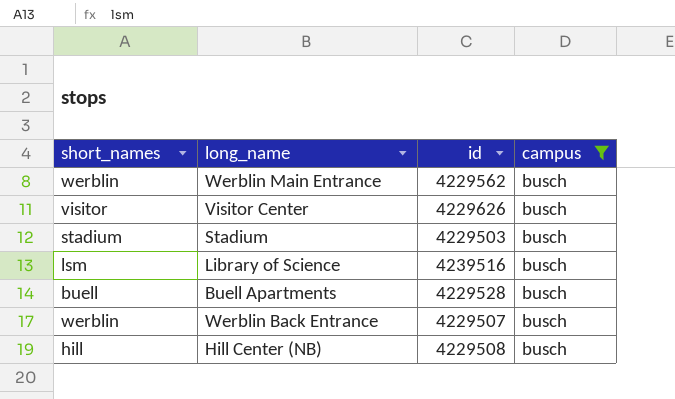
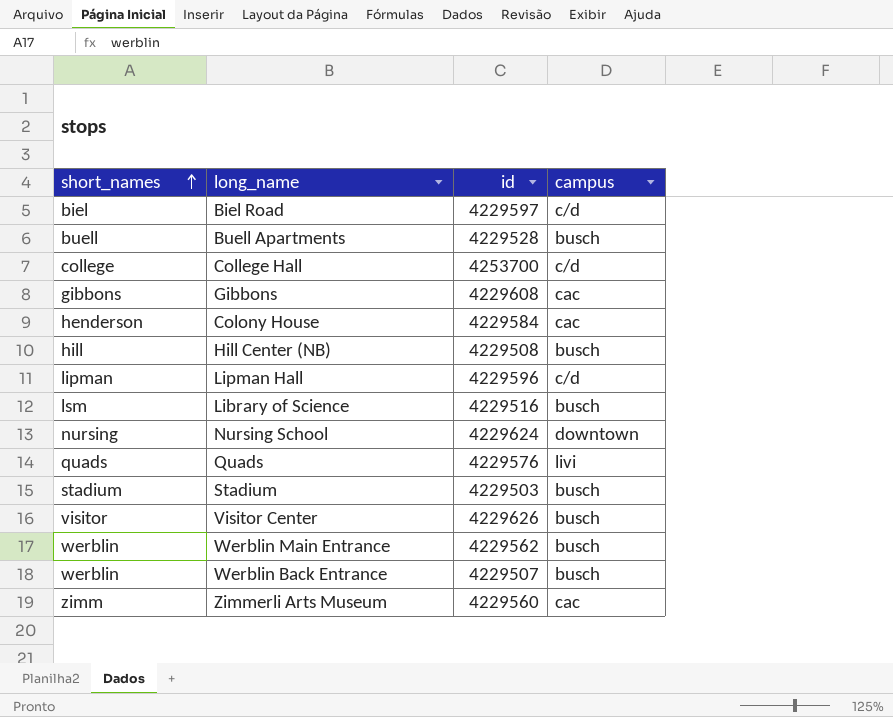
filter: campus = busch -> none
row order: none -> short_names ascending
Library of Science | id: 4239516 -> 4229516

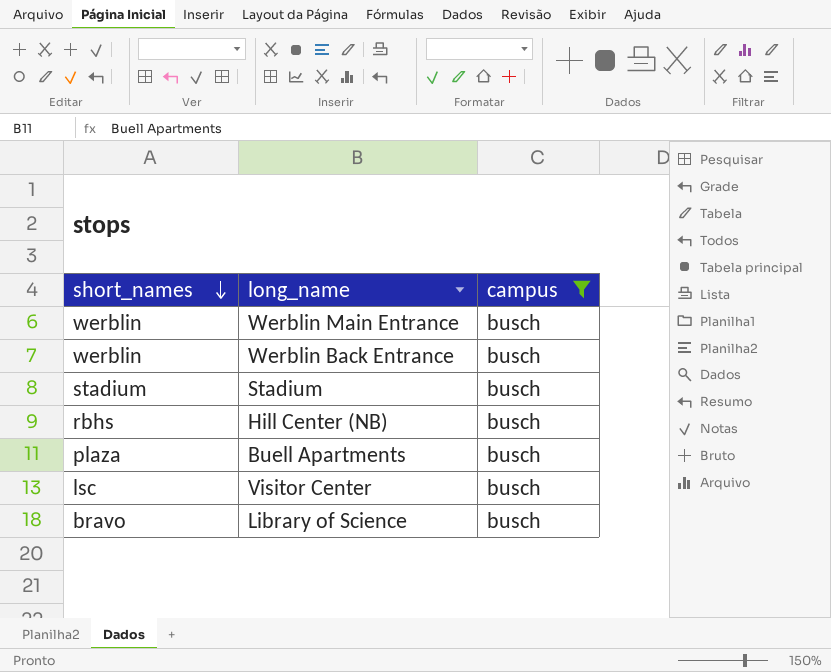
filter: none -> campus = busch
row order: short_names ascending -> short_names descending
column id | position: 3 -> none
Hill Center (NB) | short_names: hill -> rbhs
Buell Apartments | short_names: buell -> plaza
Visitor Center | short_names: visitor -> lsc
Library of Science | short_names: lsm -> bravo

